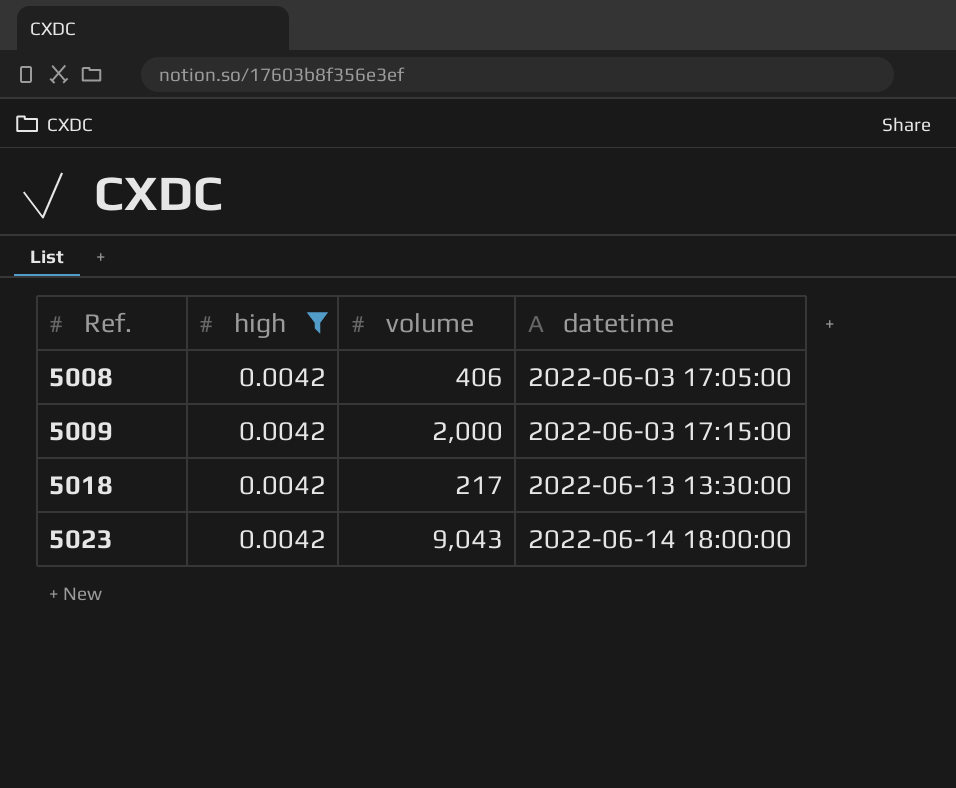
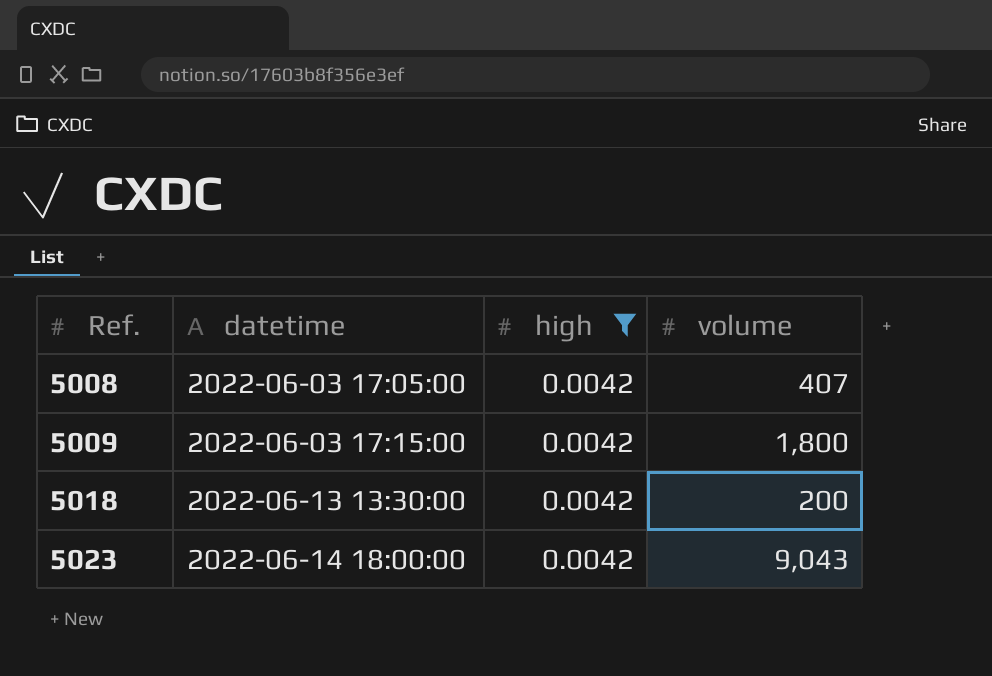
column datetime | position: 4 -> 2
5008 | volume: 406 -> 407
5009 | volume: 2,000 -> 1,800
5018 | volume: 217 -> 200

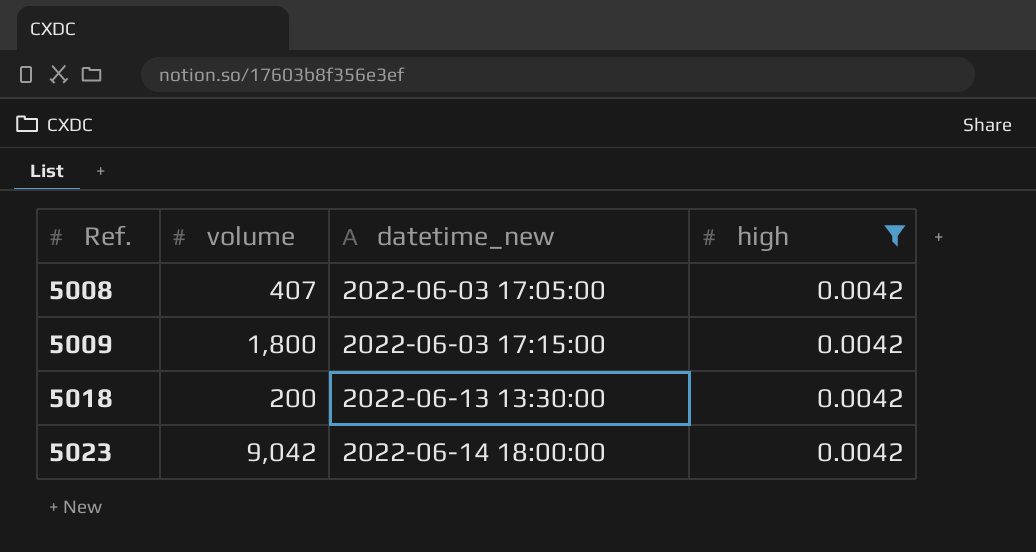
column volume | position: 4 -> 2
column name: datetime -> datetime_new
5023 | volume: 9,043 -> 9,042

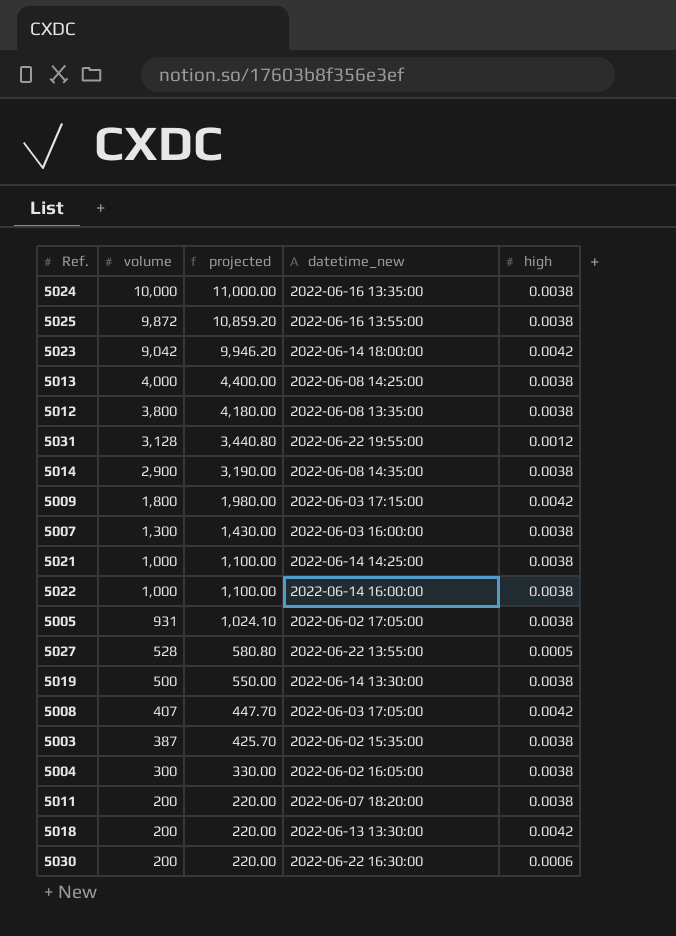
filter: high = 0.0042 -> none
row order: Ref. ascending -> volume descending
column projected | formula: none -> [volume] * 1.1

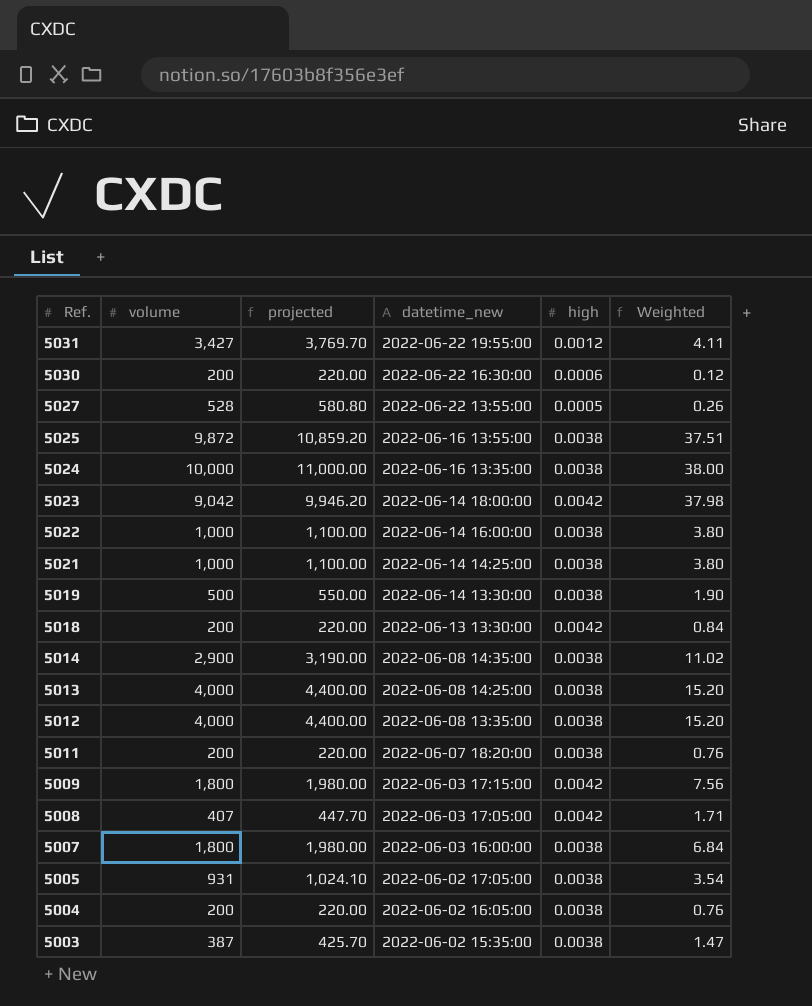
row order: volume descending -> Ref. descending
column Weighted | formula: none -> [volume] * [high]
5031 | volume: 3,128 -> 3,427
5031 | projected: 3,440.80 -> 3,769.70
5012 | volume: 3,800 -> 4,000
5012 | projected: 4,180.00 -> 4,400.00
5007 | volume: 1,300 -> 1,800
5007 | projected: 1,430.00 -> 1,980.00
5004 | volume: 300 -> 200
5004 | projected: 330.00 -> 220.00

